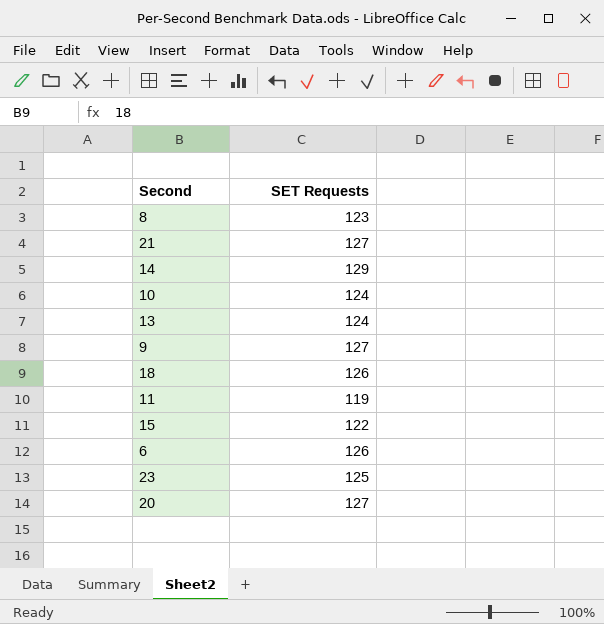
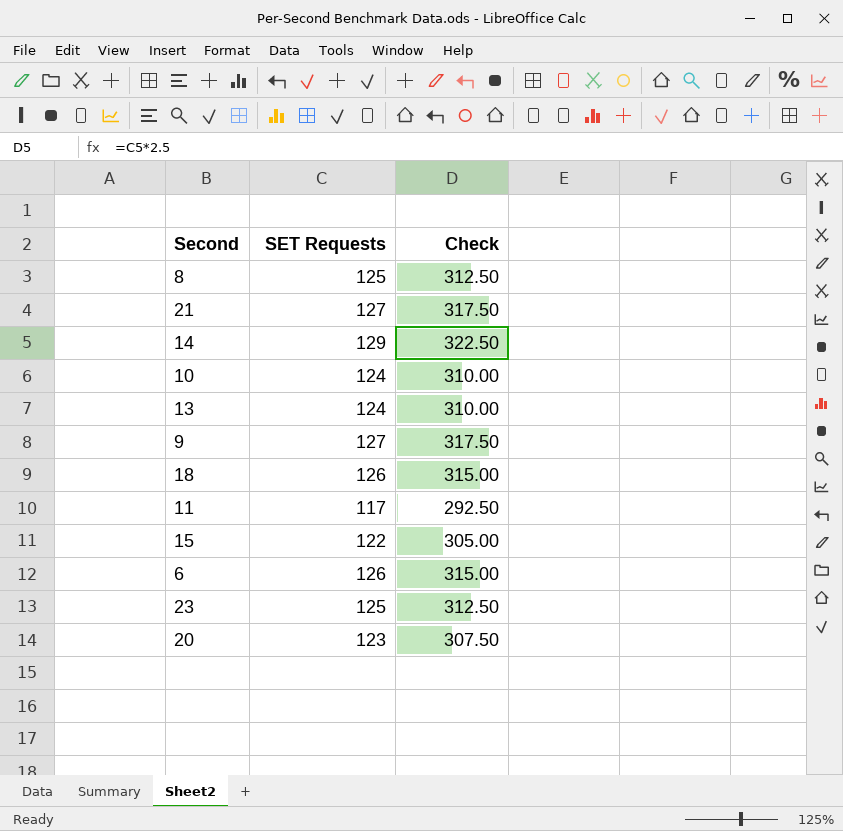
column Check | formula: none -> [SET Requests] * 2.5
8 | SET Requests: 123 -> 125
11 | SET Requests: 119 -> 117
20 | SET Requests: 127 -> 123

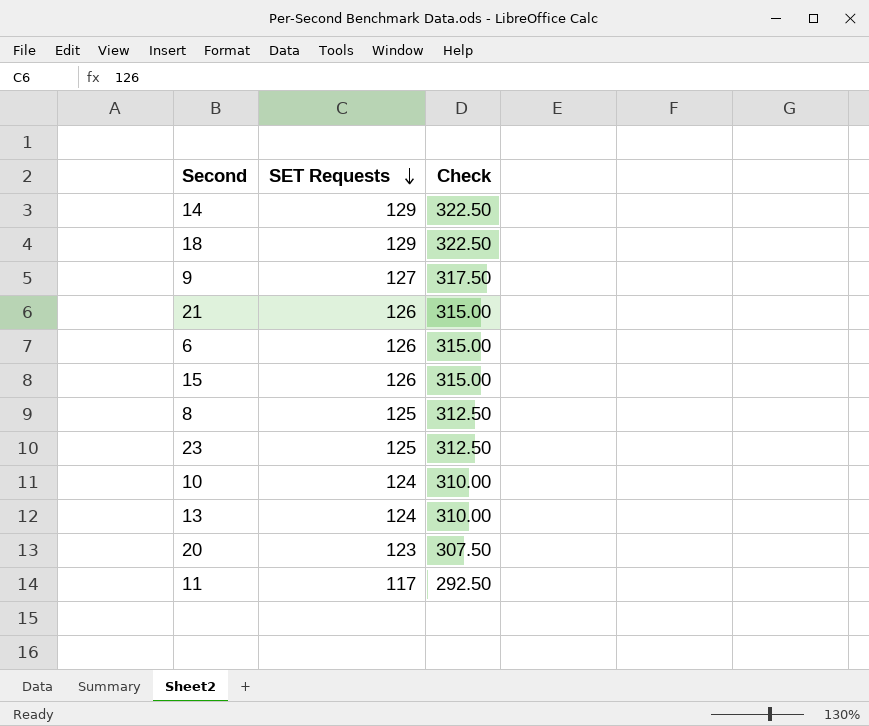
row order: none -> SET Requests descending
18 | SET Requests: 126 -> 129
18 | Check: 315.00 -> 322.50
21 | SET Requests: 127 -> 126
21 | Check: 317.50 -> 315.00
15 | SET Requests: 122 -> 126
15 | Check: 305.00 -> 315.00

